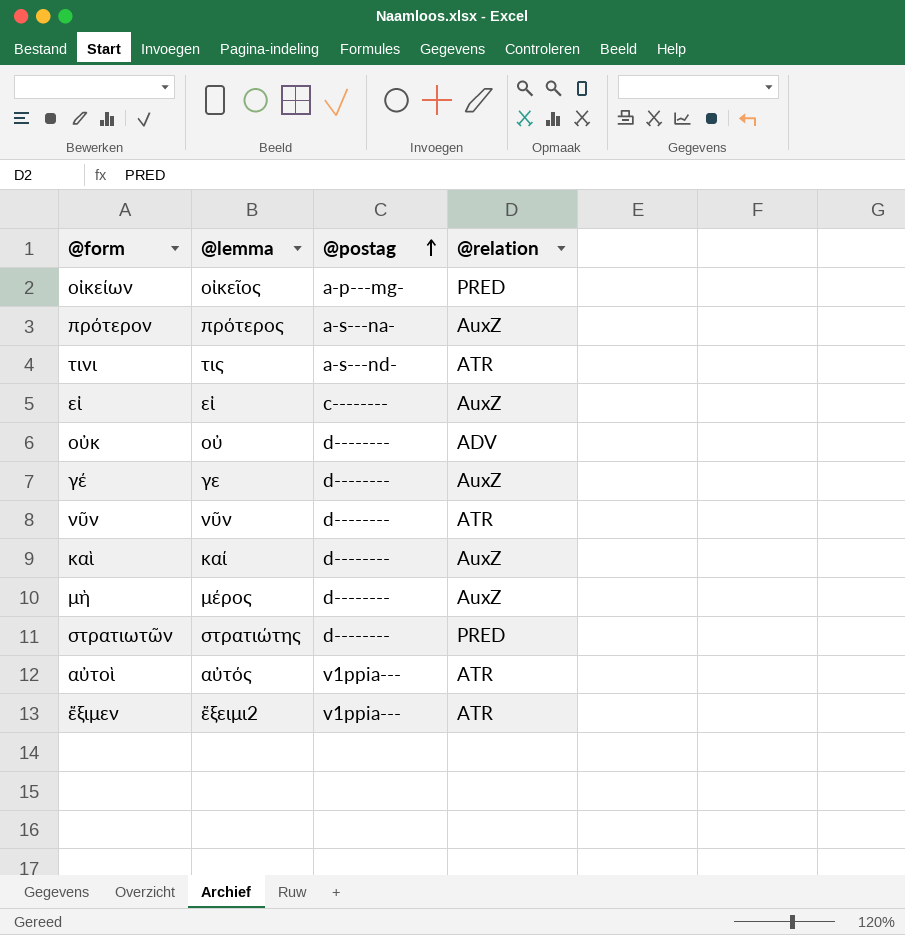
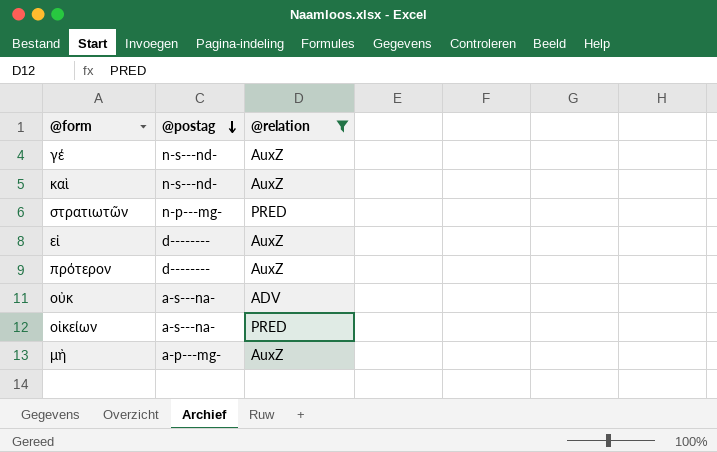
filter: none -> @relation != ATR
row order: @postag ascending -> @postag descending
column @lemma | position: 2 -> none
γέ | @postag: d-------- -> n-s---nd-
καὶ | @postag: d-------- -> n-s---nd-
στρατιωτῶν | @postag: d-------- -> n-p---mg-
εἰ | @postag: c-------- -> d--------
πρότερον | @postag: a-s---na- -> d--------
οὐκ | @postag: d-------- -> a-s---na-
οἰκείων | @postag: a-p---mg- -> a-s---na-
μὴ | @postag: d-------- -> a-p---mg-

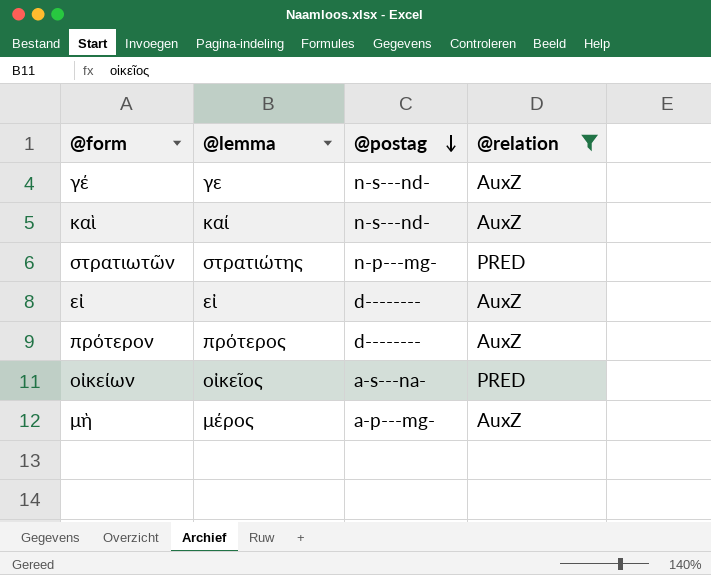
column @lemma | position: none -> 2
row οὐκ: a-s---na- | ADV -> none

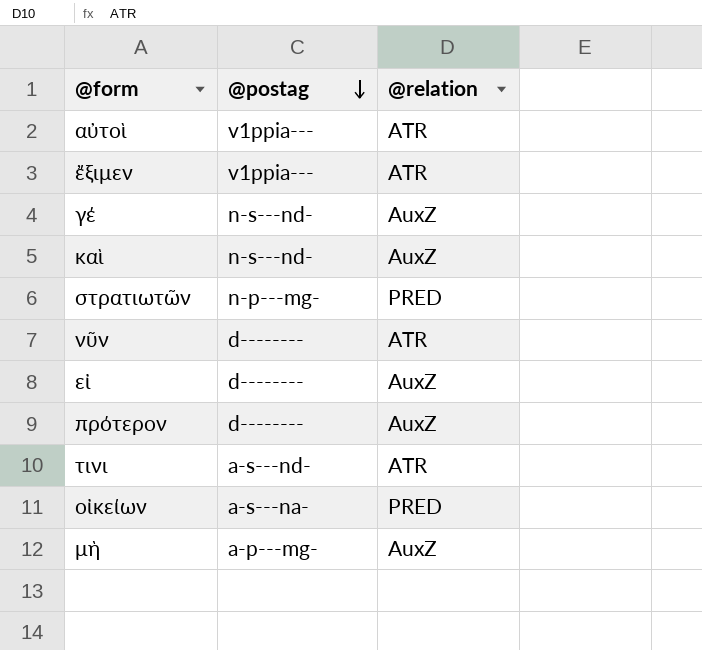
filter: @relation != ATR -> none
column @lemma | position: 2 -> none

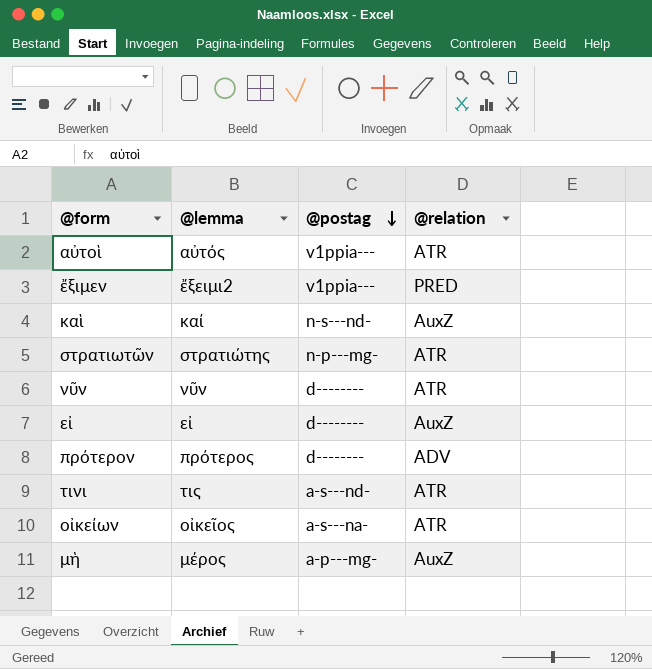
column @lemma | position: none -> 2
row γέ: n-s---nd- | AuxZ -> none
ἔξιμεν | @relation: ATR -> PRED
στρατιωτῶν | @relation: PRED -> ATR
πρότερον | @relation: AuxZ -> ADV
οἰκείων | @relation: PRED -> ATR

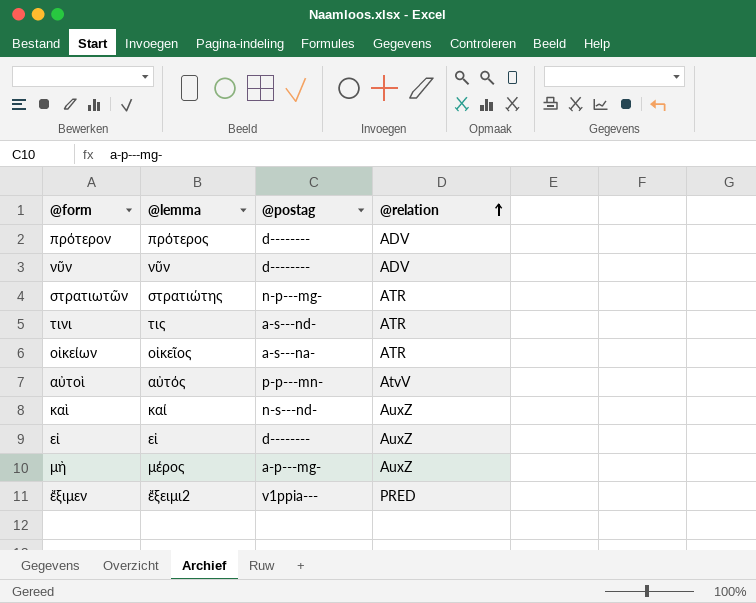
row order: @postag descending -> @relation ascending
νῦν | @relation: ATR -> ADV
αὐτοὶ | @postag: v1ppia--- -> p-p---mn-
αὐτοὶ | @relation: ATR -> AtvV

